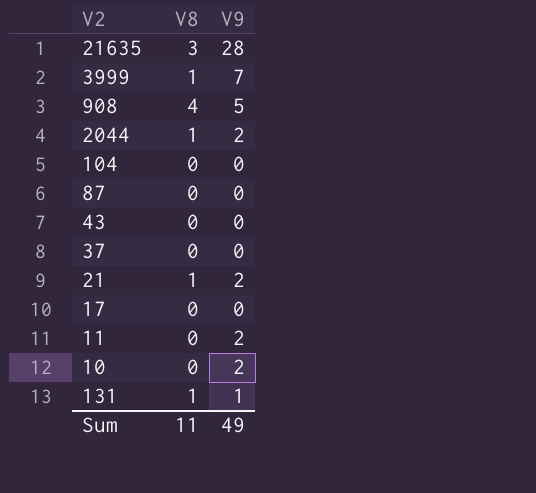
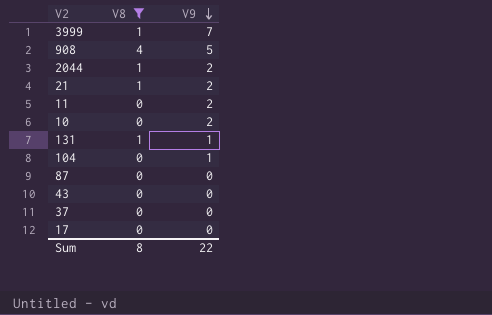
filter: none -> V8 != 3
row order: none -> V9 descending
104 | V9: 0 -> 1
Sum | V8: 11 -> 8
Sum | V9: 49 -> 22

